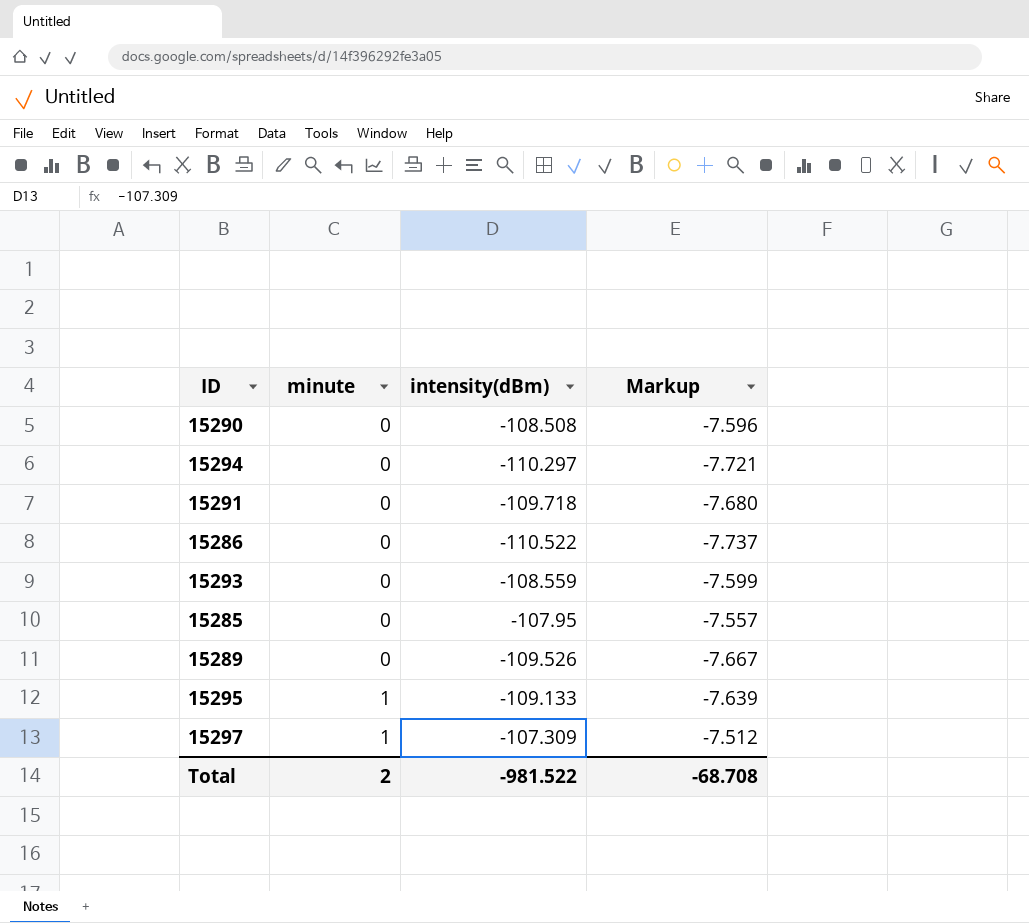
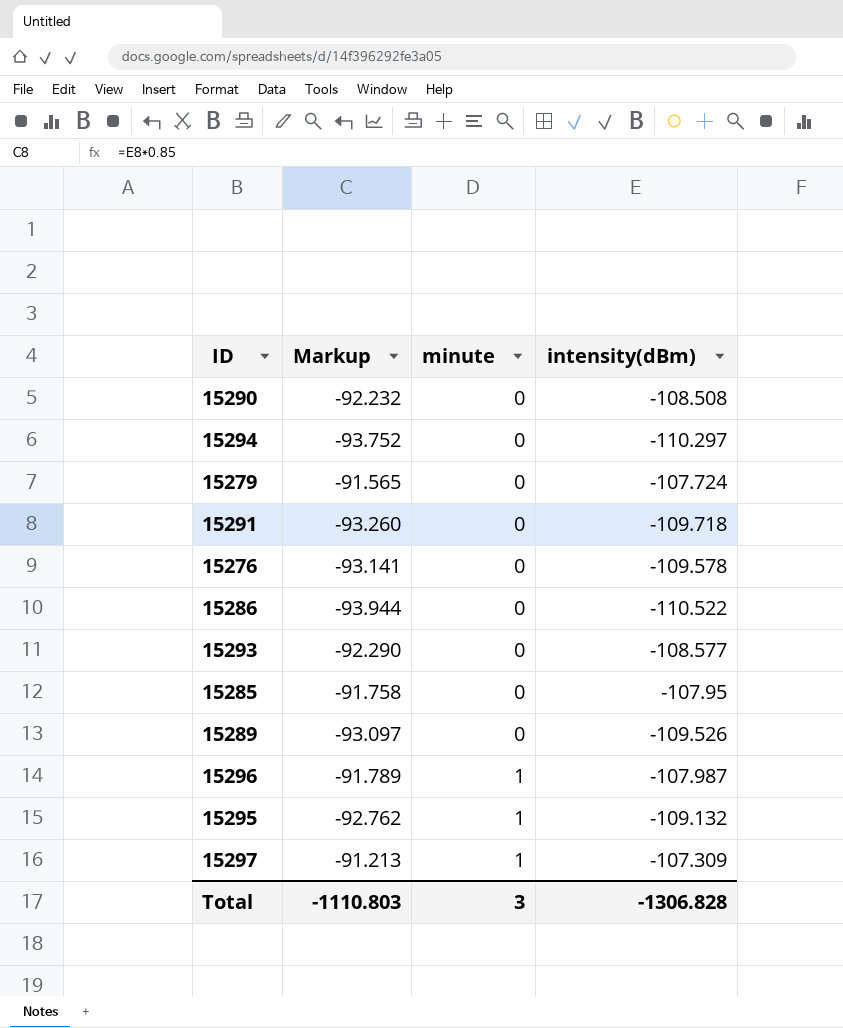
column Markup | formula: [intensity(dBm)] * 0.07 -> [intensity(dBm)] * 0.85
column Markup | position: 4 -> 2
row 15279: none -> -91.565 | 0 | -107.724
row 15276: none -> -93.141 | 0 | -109.578
15293 | intensity(dBm): -108.559 -> -108.577
row 15296: none -> -91.789 | 1 | -107.987
15295 | intensity(dBm): -109.133 -> -109.132
Total | Markup: -68.708 -> -1110.803
Total | minute: 2 -> 3
Total | intensity(dBm): -981.522 -> -1306.828

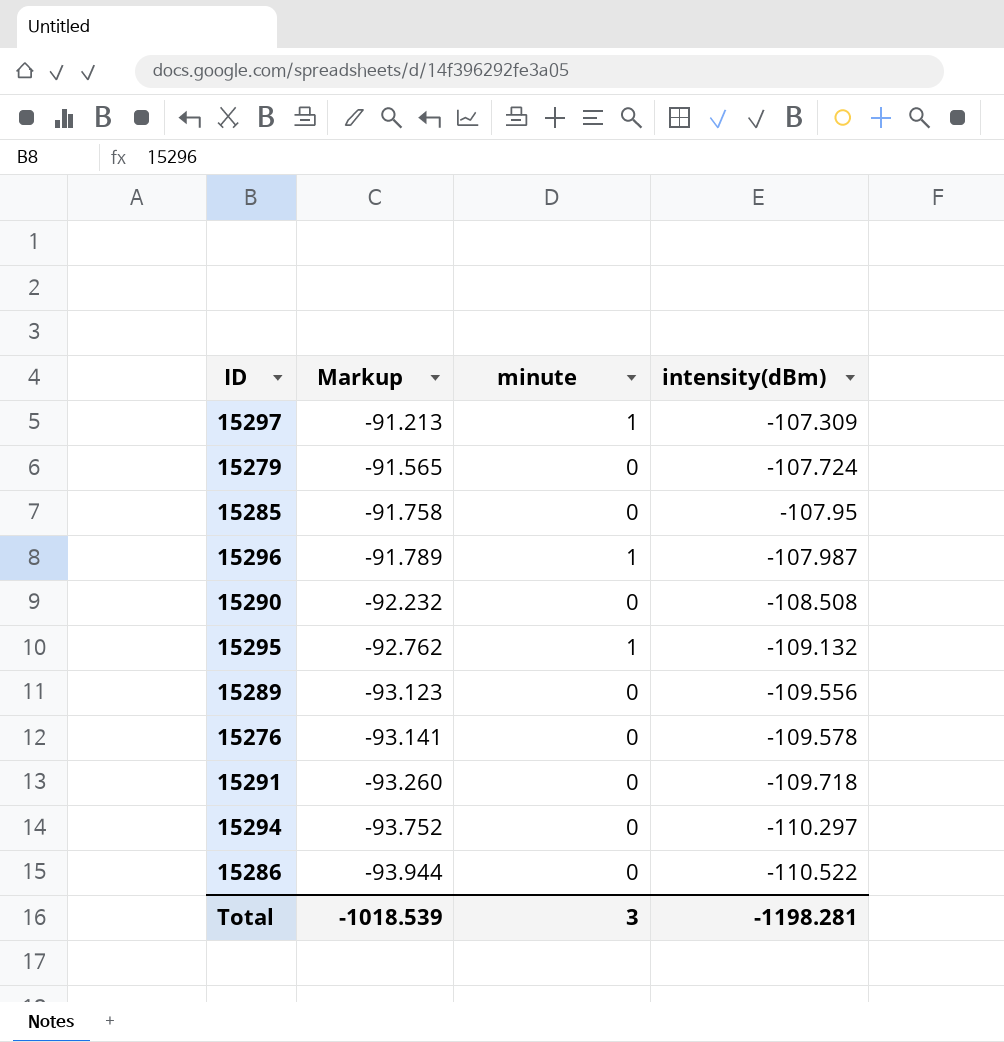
row order: minute ascending -> Markup descending
row 15293: -92.290 | 0 | -108.577 -> none
15289 | Markup: -93.097 -> -93.123
15289 | intensity(dBm): -109.526 -> -109.556
Total | Markup: -1110.803 -> -1018.539
Total | intensity(dBm): -1306.828 -> -1198.281

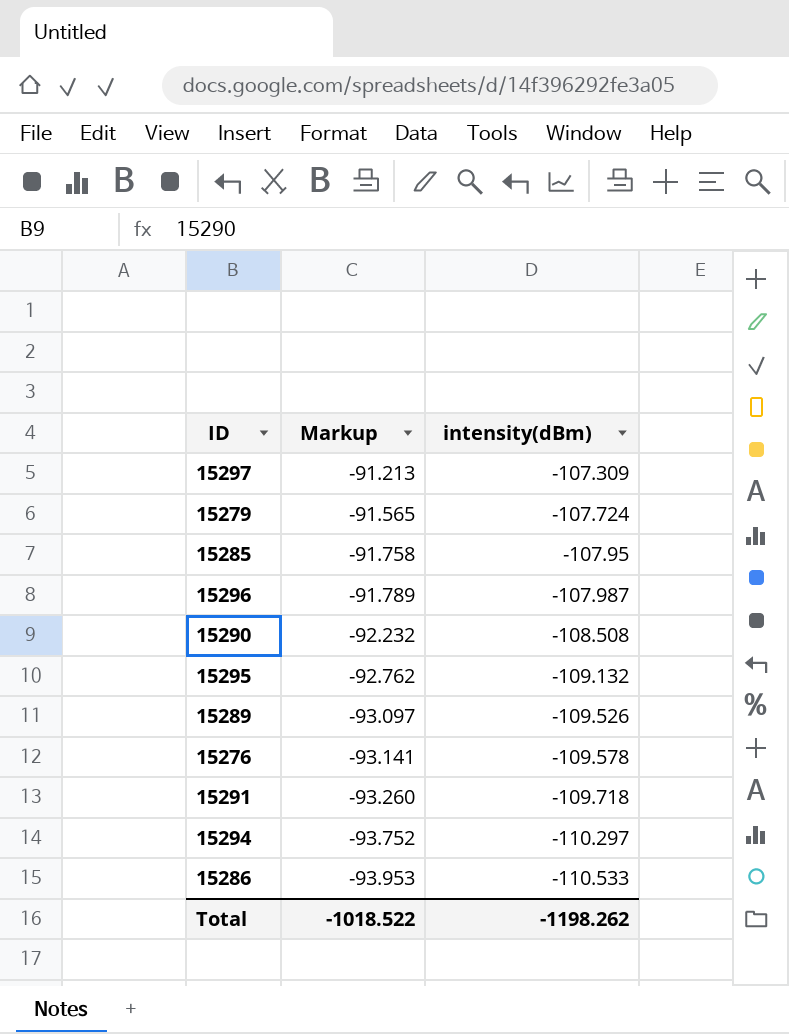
column minute | position: 3 -> none
15289 | Markup: -93.123 -> -93.097
15289 | intensity(dBm): -109.556 -> -109.526
15286 | Markup: -93.944 -> -93.953
15286 | intensity(dBm): -110.522 -> -110.533
Total | Markup: -1018.539 -> -1018.522
Total | intensity(dBm): -1198.281 -> -1198.262

